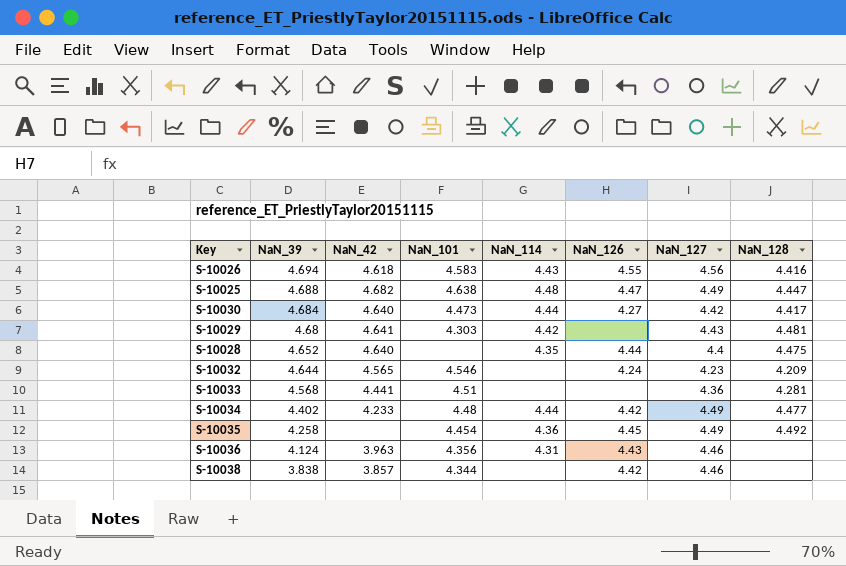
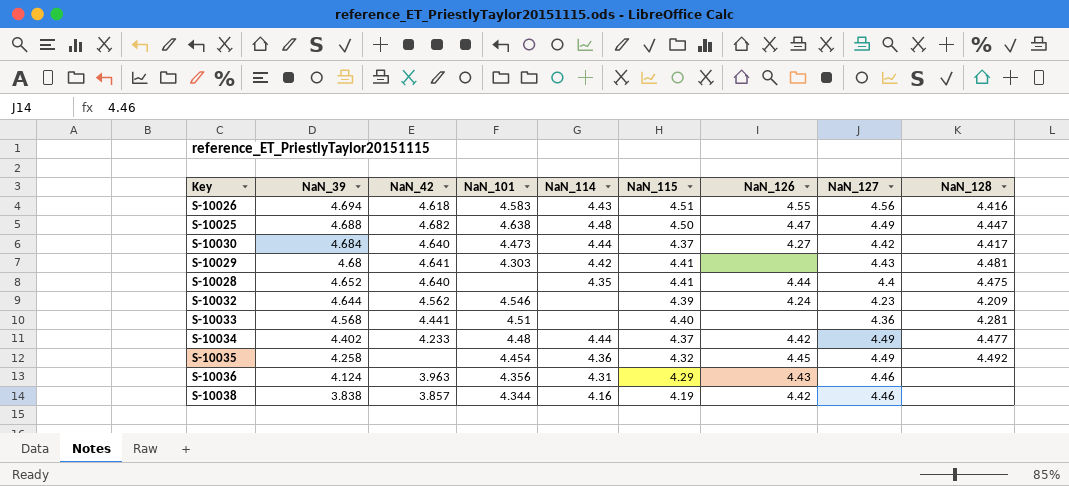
column NaN_115 | position: none -> 6
S-10032 | NaN_42: 4.565 -> 4.562
S-10038 | NaN_114: none -> 4.16

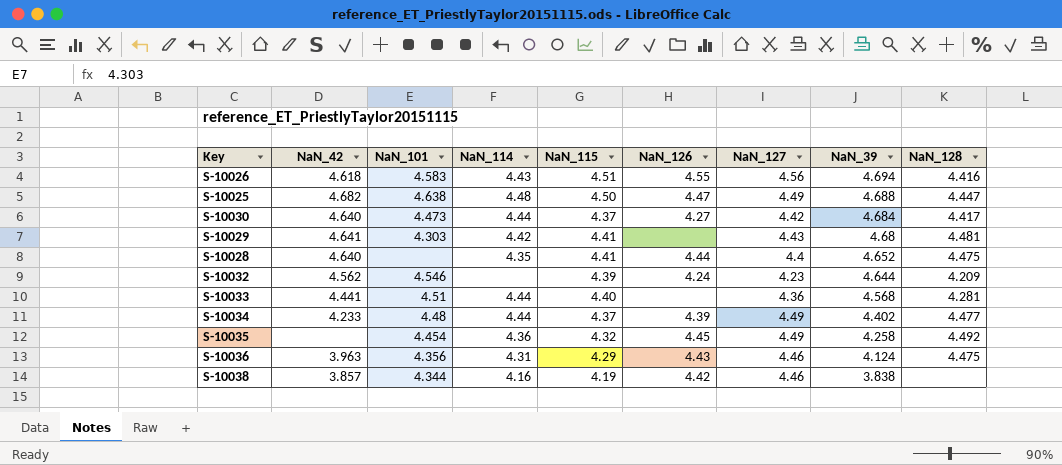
column NaN_39 | position: 2 -> 8
S-10033 | NaN_114: none -> 4.44
S-10034 | NaN_126: 4.42 -> 4.39
S-10036 | NaN_128: none -> 4.475

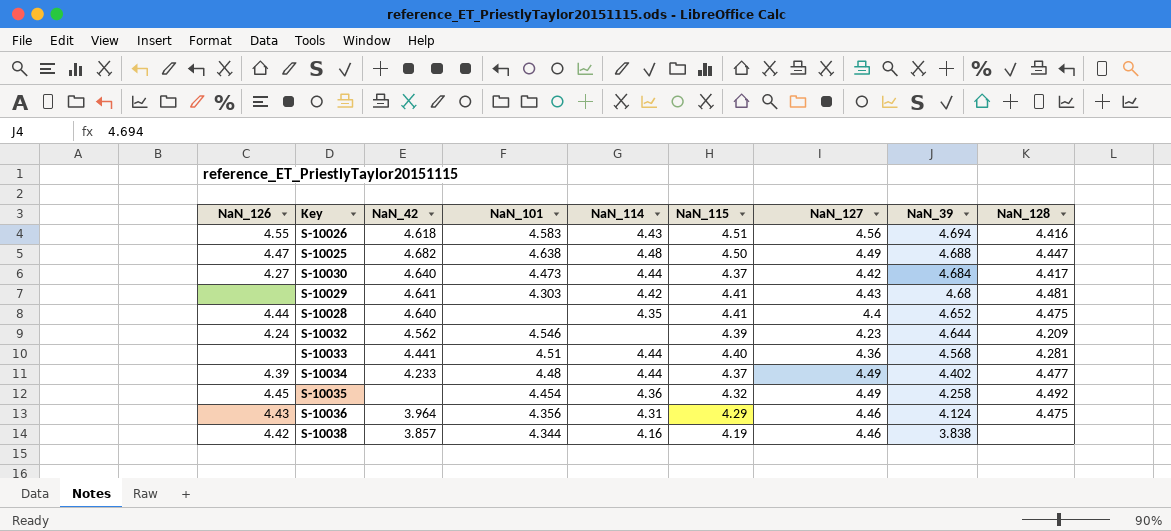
column NaN_126 | position: 6 -> 1
S-10036 | NaN_42: 3.963 -> 3.964

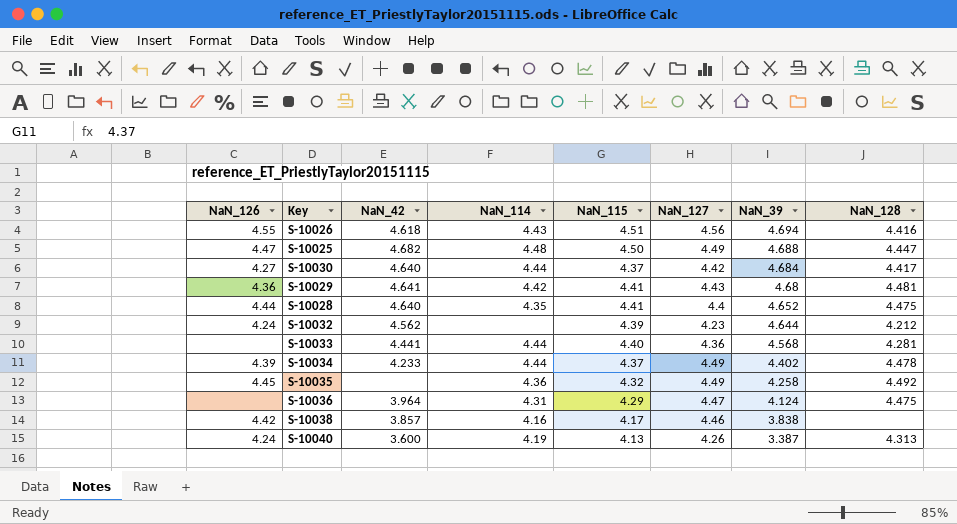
column NaN_101 | position: 4 -> none
S-10029 | NaN_126: none -> 4.36
S-10032 | NaN_128: 4.209 -> 4.212
S-10034 | NaN_128: 4.477 -> 4.478
S-10036 | NaN_126: 4.43 -> none
S-10036 | NaN_127: 4.46 -> 4.47
S-10038 | NaN_115: 4.19 -> 4.17
row S-10040: none -> 4.24 | 3.600 | 4.19 | 4.13 | 4.26 | 3.387 | 4.313

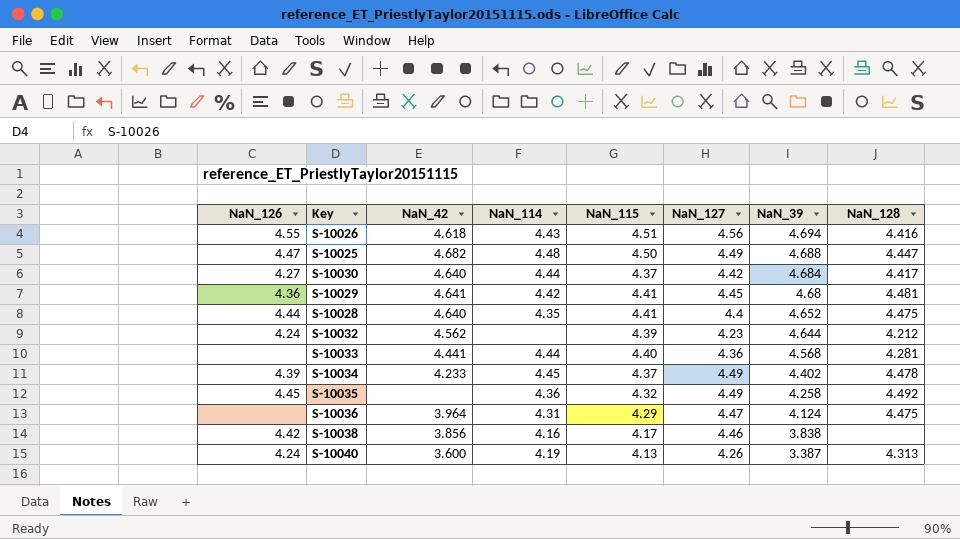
S-10029 | NaN_127: 4.43 -> 4.45
S-10034 | NaN_114: 4.44 -> 4.45
S-10038 | NaN_42: 3.857 -> 3.856

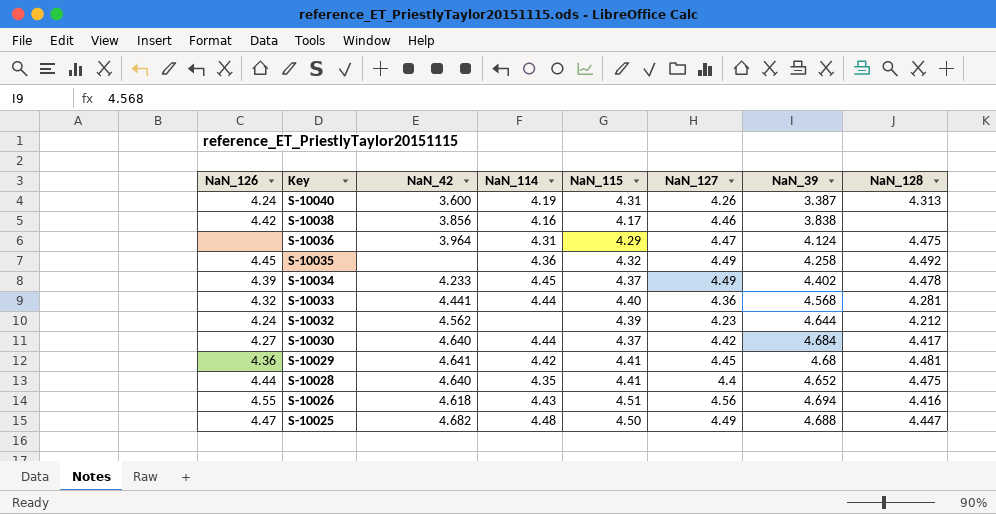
row order: NaN_39 descending -> Key descending
S-10040 | NaN_115: 4.13 -> 4.31
S-10033 | NaN_126: none -> 4.32

